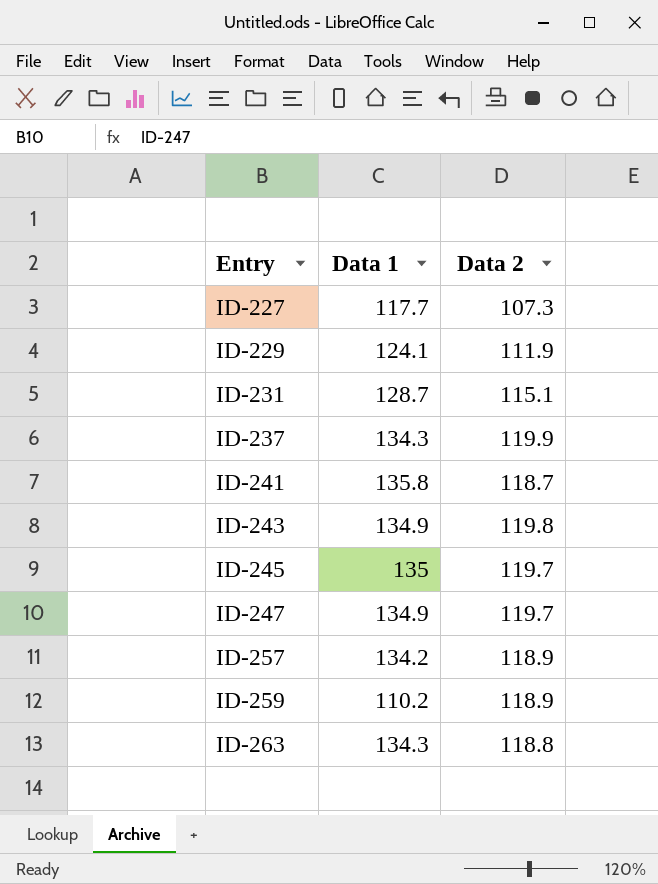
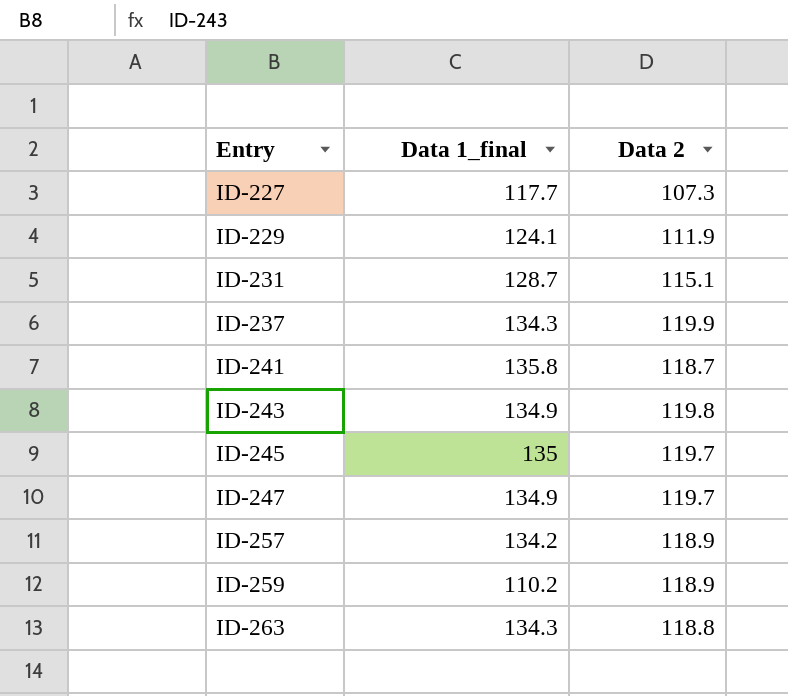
column name: Data 1 -> Data 1_final

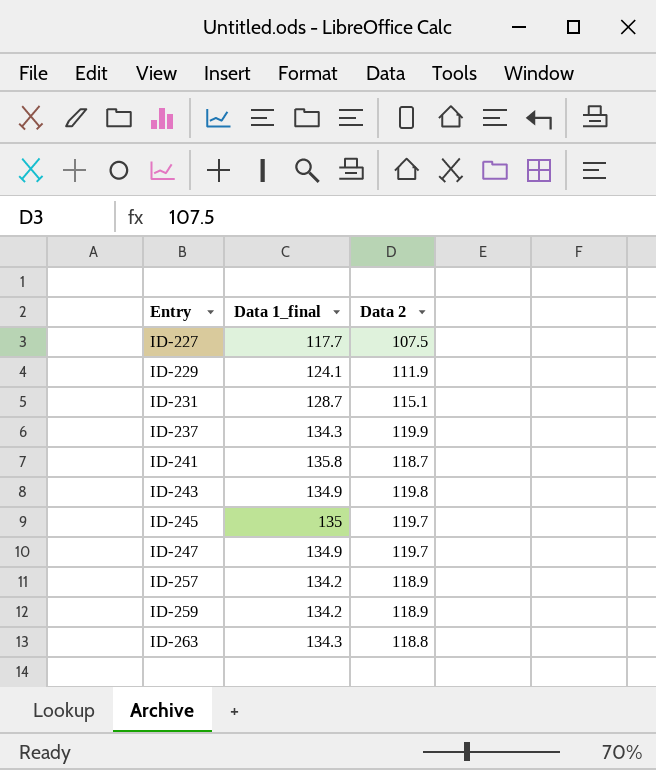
ID-227 | Data 2: 107.3 -> 107.5
ID-259 | Data 1_final: 110.2 -> 134.2

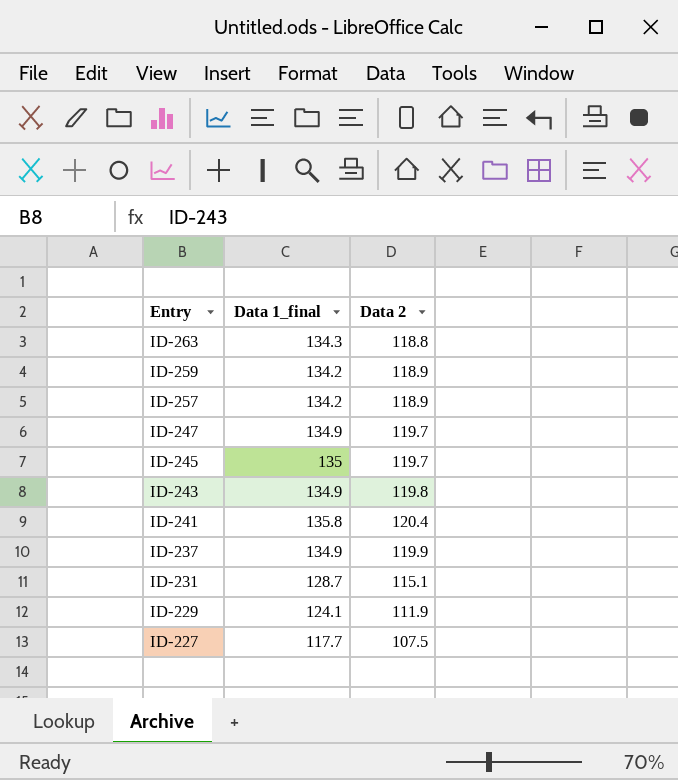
row order: Entry ascending -> Entry descending
ID-241 | Data 2: 118.7 -> 120.4
ID-237 | Data 1_final: 134.3 -> 134.9

